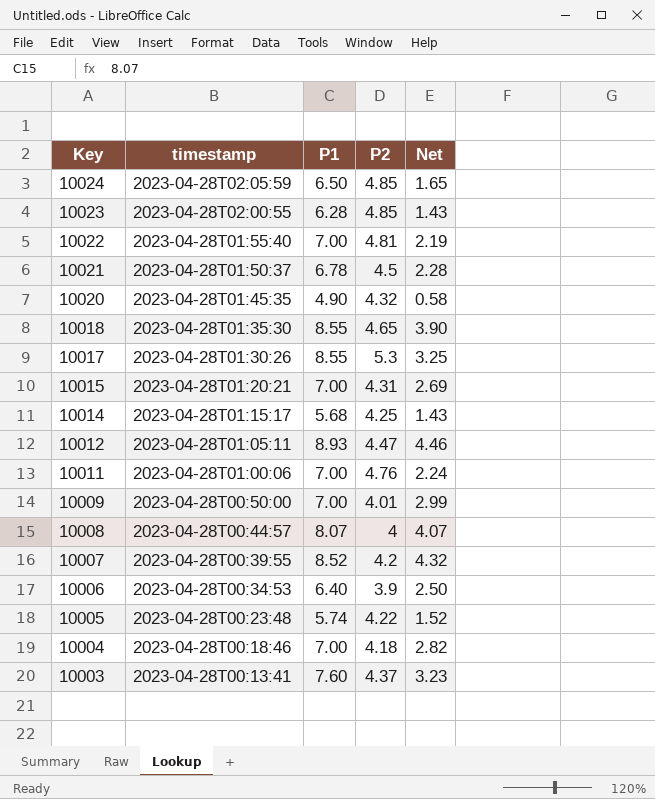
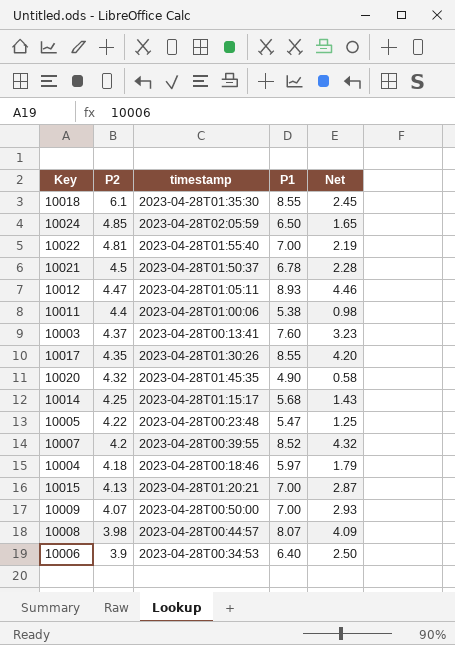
row order: Key descending -> P2 descending
column P2 | position: 4 -> 2
row 10023: 2023-04-28T02:00:55 | 6.28 | 4.85 | 1.43 -> none
10018 | P2: 4.65 -> 6.1
10018 | Net: 3.90 -> 2.45
10011 | P2: 4.76 -> 4.4
10011 | P1: 7.00 -> 5.38
10011 | Net: 2.24 -> 0.98
10017 | P2: 5.3 -> 4.35
10017 | Net: 3.25 -> 4.20
10005 | P1: 5.74 -> 5.47
10005 | Net: 1.52 -> 1.25
10004 | P1: 7.00 -> 5.97
10004 | Net: 2.82 -> 1.79
10015 | P2: 4.31 -> 4.13
10015 | Net: 2.69 -> 2.87
10009 | P2: 4.01 -> 4.07
10009 | Net: 2.99 -> 2.93
10008 | P2: 4 -> 3.98
10008 | Net: 4.07 -> 4.09

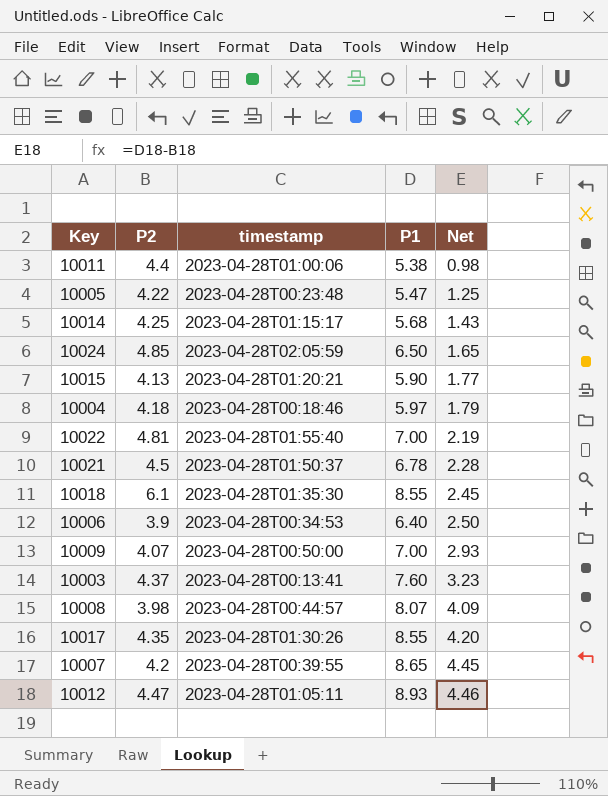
row order: P2 descending -> Net ascending
row 10020: 4.32 | 2023-04-28T01:45:35 | 4.90 | 0.58 -> none
10015 | P1: 7.00 -> 5.90
10015 | Net: 2.87 -> 1.77
10007 | P1: 8.52 -> 8.65
10007 | Net: 4.32 -> 4.45

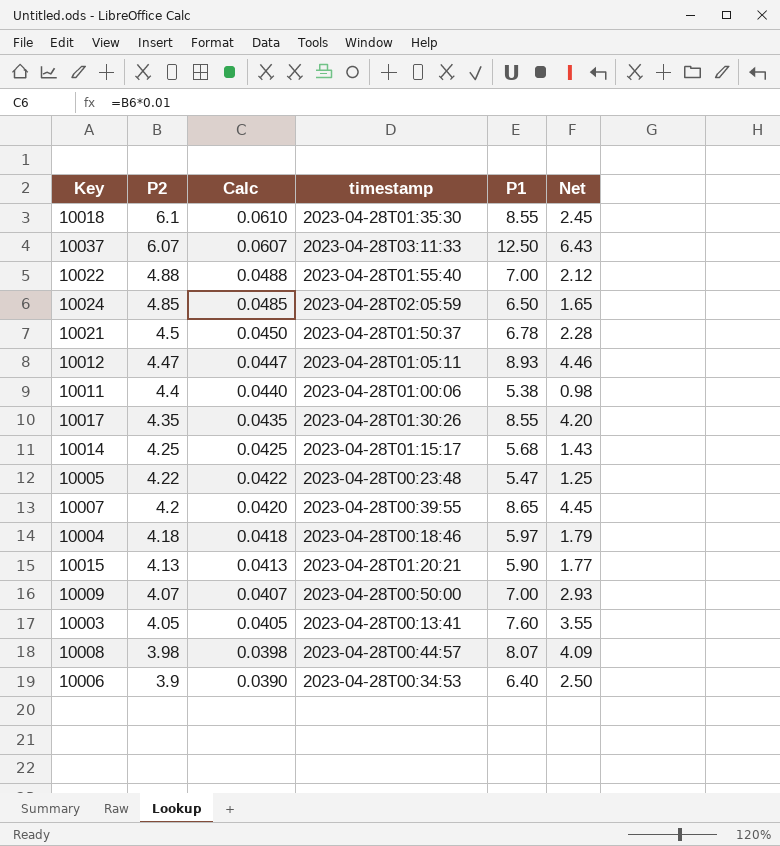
row order: Net ascending -> P2 descending
column Calc | formula: none -> [P2] * 0.01
row 10037: none -> 6.07 | 0.0607 | 2023-04-28T03:11:33 | 12.50 | 6.43
10022 | P2: 4.81 -> 4.88
10022 | Net: 2.19 -> 2.12
10003 | P2: 4.37 -> 4.05
10003 | Net: 3.23 -> 3.55

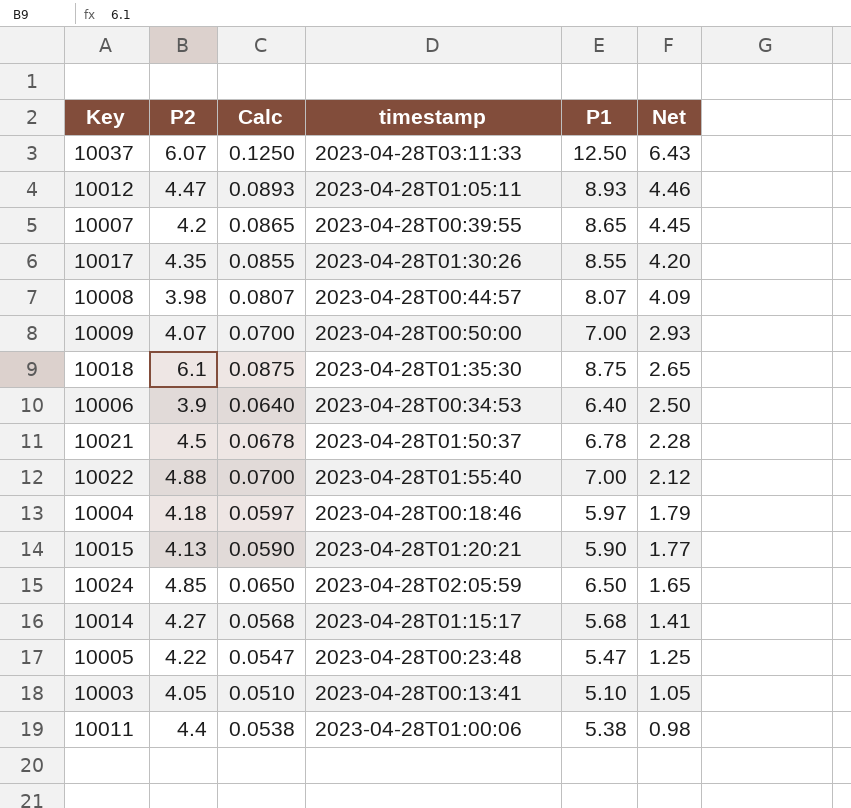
row order: P2 descending -> Net descending
column Calc | formula: [P2] * 0.01 -> [P1] * 0.01
10018 | P1: 8.55 -> 8.75
10018 | Net: 2.45 -> 2.65
10014 | P2: 4.25 -> 4.27
10014 | Net: 1.43 -> 1.41
10003 | P1: 7.60 -> 5.10
10003 | Net: 3.55 -> 1.05

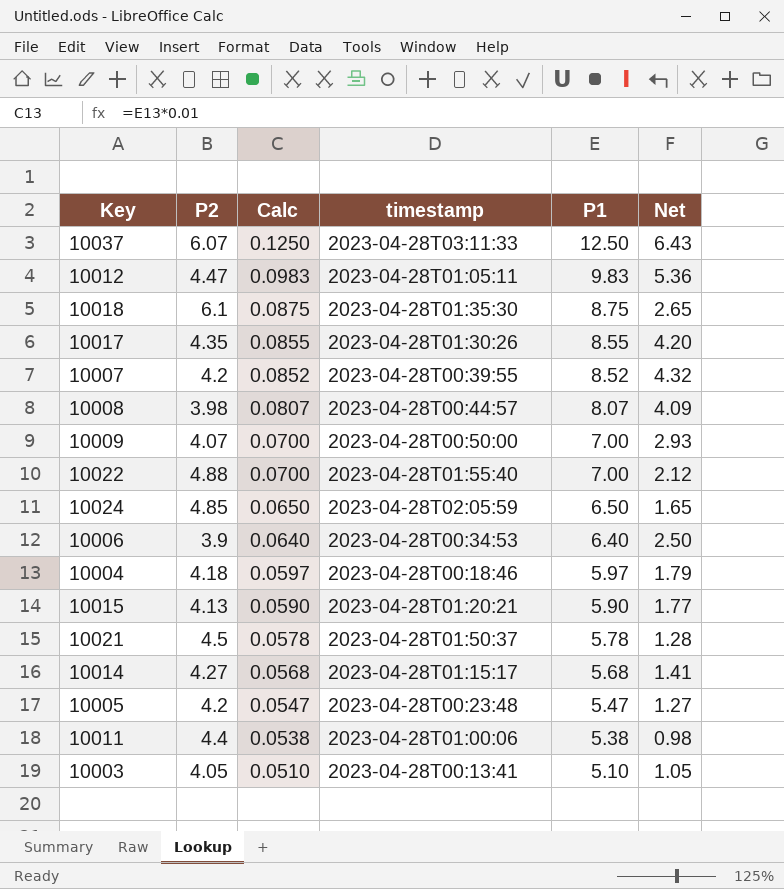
row order: Net descending -> Calc descending
10012 | Calc: 0.0893 -> 0.0983
10012 | P1: 8.93 -> 9.83
10012 | Net: 4.46 -> 5.36
10007 | Calc: 0.0865 -> 0.0852
10007 | P1: 8.65 -> 8.52
10007 | Net: 4.45 -> 4.32
10021 | Calc: 0.0678 -> 0.0578
10021 | P1: 6.78 -> 5.78
10021 | Net: 2.28 -> 1.28
10005 | P2: 4.22 -> 4.2
10005 | Net: 1.25 -> 1.27

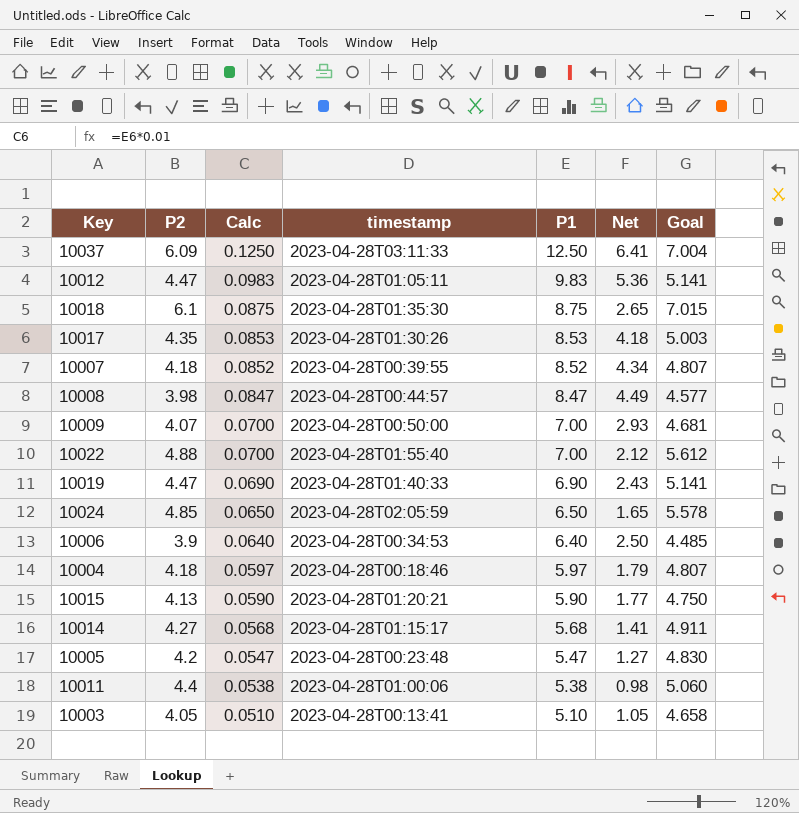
column Goal | formula: none -> [P2] * 1.15
row 10021: 4.5 | 0.0578 | 2023-04-28T01:50:37 | 5.78 | 1.28 -> none
10037 | P2: 6.07 -> 6.09
10037 | Net: 6.43 -> 6.41
10017 | Calc: 0.0855 -> 0.0853
10017 | P1: 8.55 -> 8.53
10017 | Net: 4.20 -> 4.18
10007 | P2: 4.2 -> 4.18
10007 | Net: 4.32 -> 4.34
10008 | Calc: 0.0807 -> 0.0847
10008 | P1: 8.07 -> 8.47
10008 | Net: 4.09 -> 4.49
row 10019: none -> 4.47 | 0.0690 | 2023-04-28T01:40:33 | 6.90 | 2.43 | 5.141

